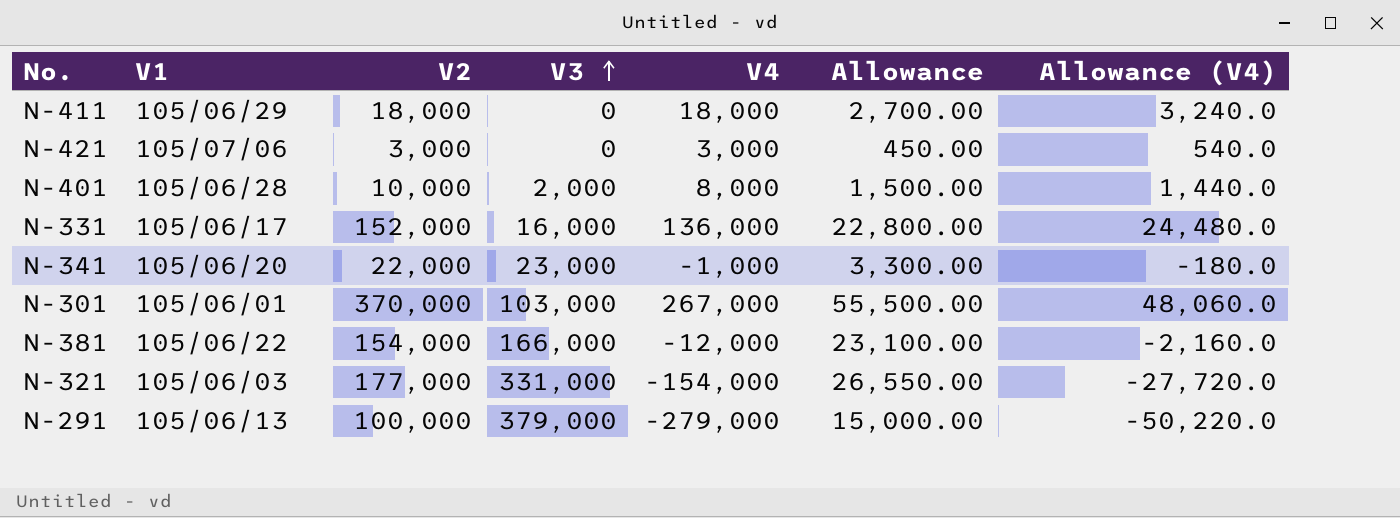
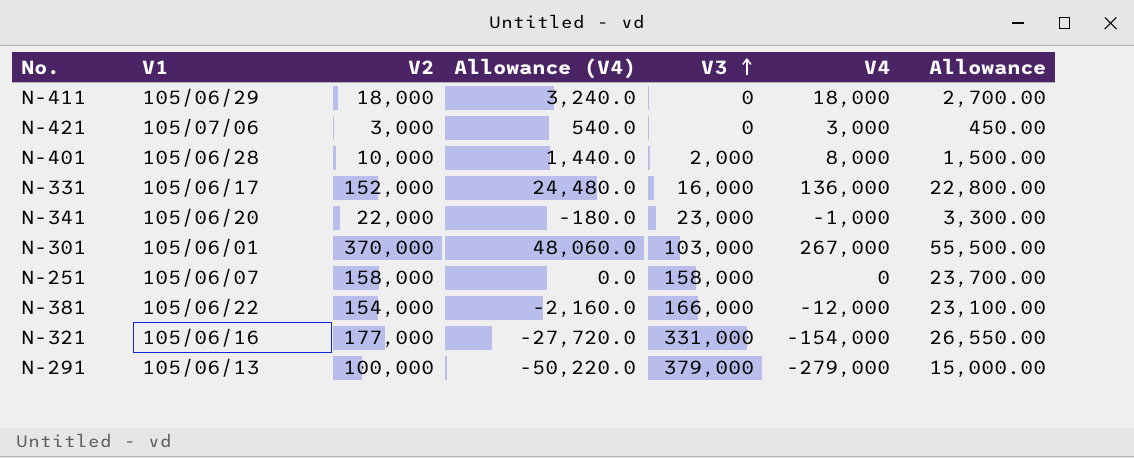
column Allowance (V4) | position: 7 -> 4
row N-251: none -> 105/06/07 | 158,000 | 0.0 | 158,000 | 0 | 23,700.00
N-321 | V1: 105/06/03 -> 105/06/16

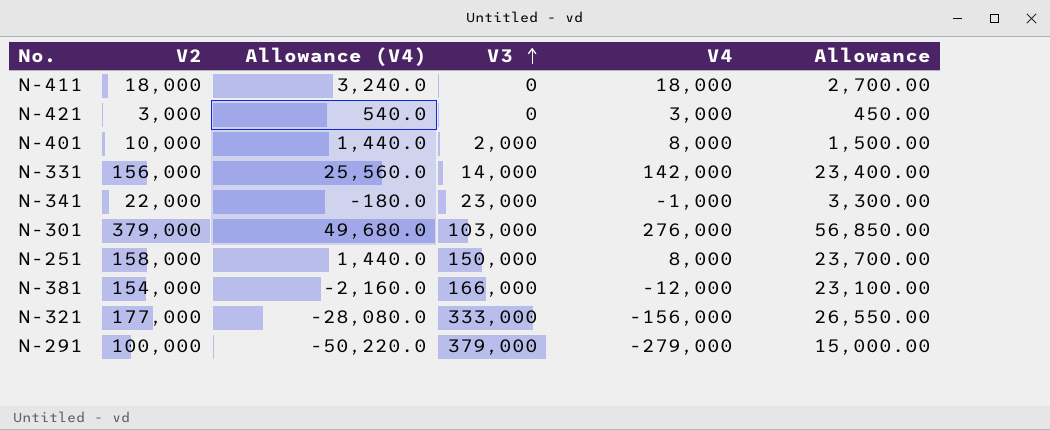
column V1 | position: 2 -> none
N-331 | V2: 152,000 -> 156,000
N-331 | Allowance (V4): 24,480.0 -> 25,560.0
N-331 | V3: 16,000 -> 14,000
N-331 | V4: 136,000 -> 142,000
N-331 | Allowance: 22,800.00 -> 23,400.00
N-301 | V2: 370,000 -> 379,000
N-301 | Allowance (V4): 48,060.0 -> 49,680.0
N-301 | V4: 267,000 -> 276,000
N-301 | Allowance: 55,500.00 -> 56,850.00
N-251 | Allowance (V4): 0.0 -> 1,440.0
N-251 | V3: 158,000 -> 150,000
N-251 | V4: 0 -> 8,000
N-321 | Allowance (V4): -27,720.0 -> -28,080.0
N-321 | V3: 331,000 -> 333,000
N-321 | V4: -154,000 -> -156,000

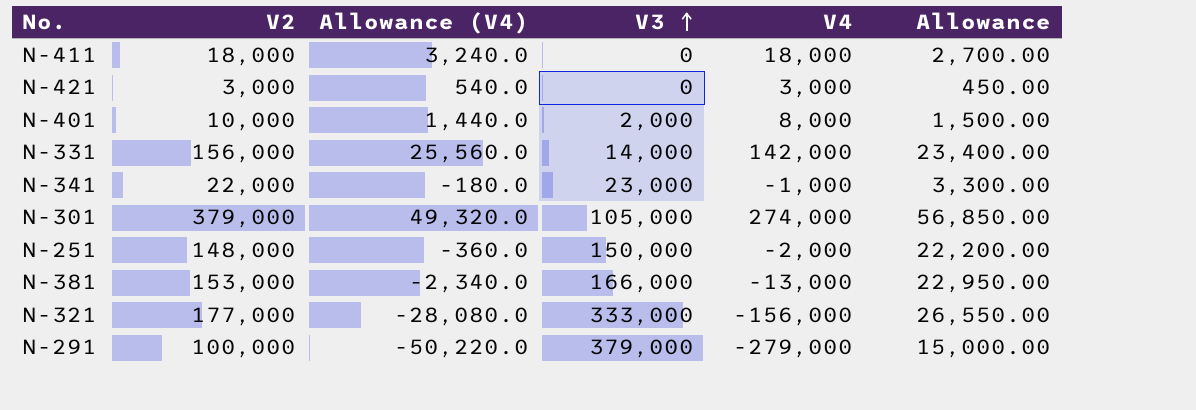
N-301 | Allowance (V4): 49,680.0 -> 49,320.0
N-301 | V3: 103,000 -> 105,000
N-301 | V4: 276,000 -> 274,000
N-251 | V2: 158,000 -> 148,000
N-251 | Allowance (V4): 1,440.0 -> -360.0
N-251 | V4: 8,000 -> -2,000
N-251 | Allowance: 23,700.00 -> 22,200.00
N-381 | V2: 154,000 -> 153,000
N-381 | Allowance (V4): -2,160.0 -> -2,340.0
N-381 | V4: -12,000 -> -13,000
N-381 | Allowance: 23,100.00 -> 22,950.00

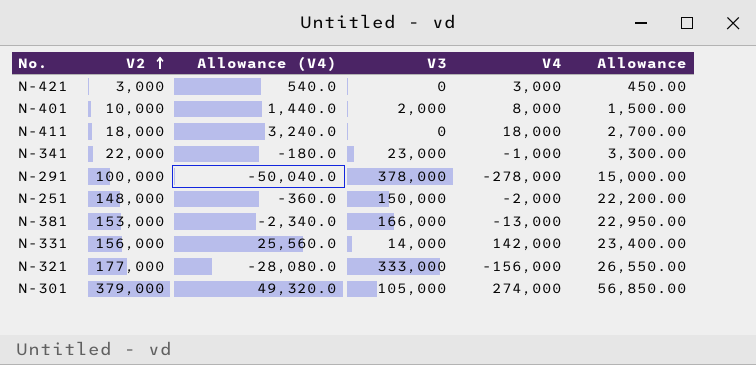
row order: V3 ascending -> V2 ascending
N-291 | Allowance (V4): -50,220.0 -> -50,040.0
N-291 | V3: 379,000 -> 378,000
N-291 | V4: -279,000 -> -278,000

